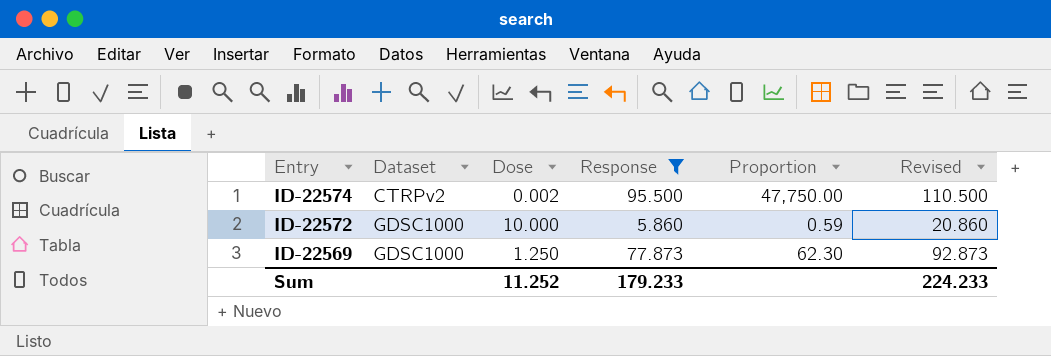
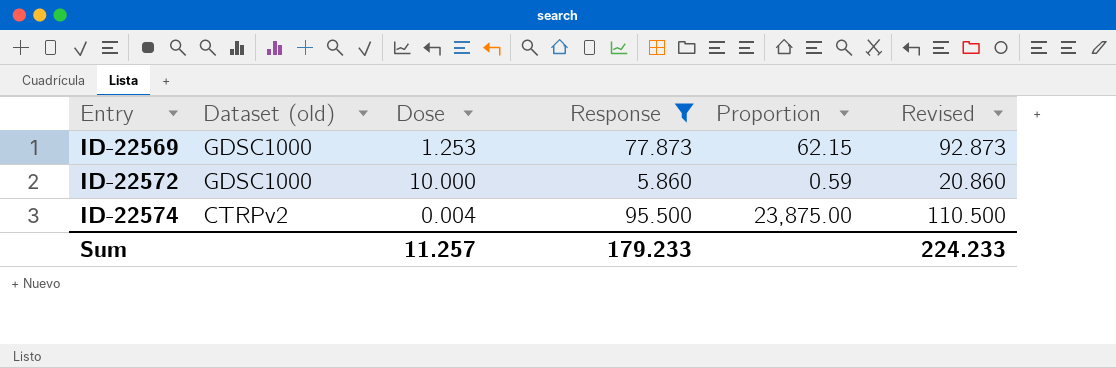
row order: Entry descending -> Entry ascending
column name: Dataset -> Dataset (old)
ID-22569 | Dose: 1.250 -> 1.253
ID-22569 | Proportion: 62.30 -> 62.15
ID-22574 | Dose: 0.002 -> 0.004
ID-22574 | Proportion: 47,750.00 -> 23,875.00
Sum | Dose: 11.252 -> 11.257

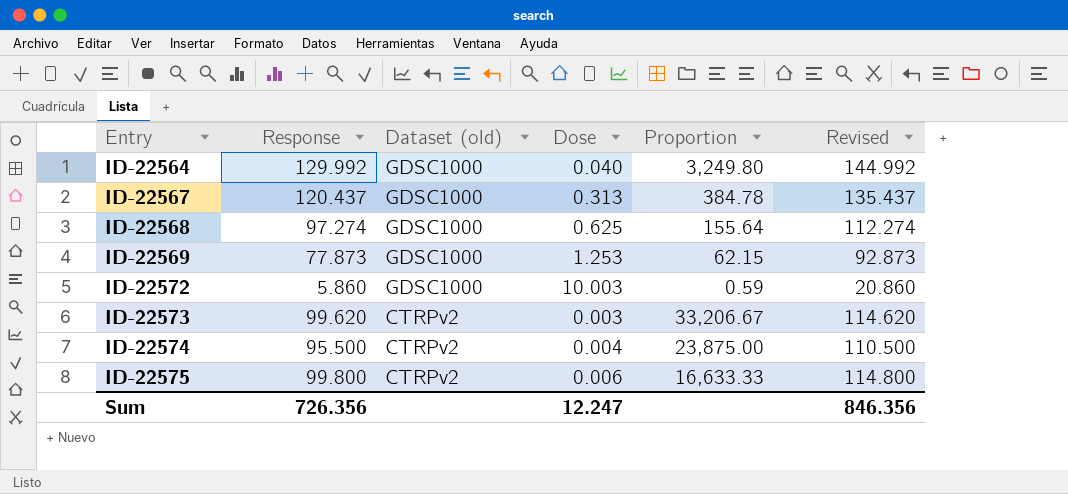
filter: Response <= 95.500 -> none
column Response | position: 4 -> 2
ID-22572 | Dose: 10.000 -> 10.003
Sum | Response: 179.233 -> 726.356
Sum | Dose: 11.257 -> 12.247
Sum | Revised: 224.233 -> 846.356

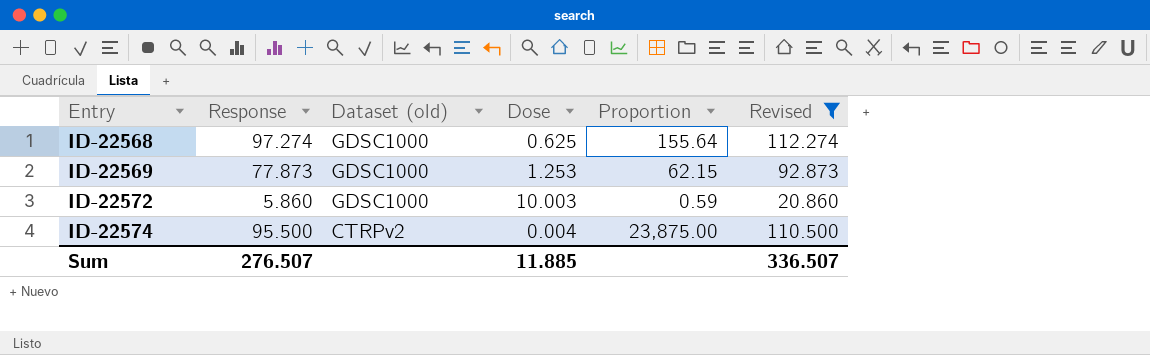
filter: none -> Revised <= 112.274
Sum | Response: 726.356 -> 276.507
Sum | Dose: 12.247 -> 11.885
Sum | Revised: 846.356 -> 336.507

